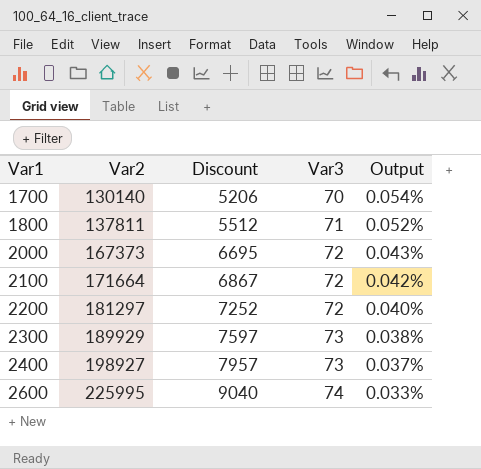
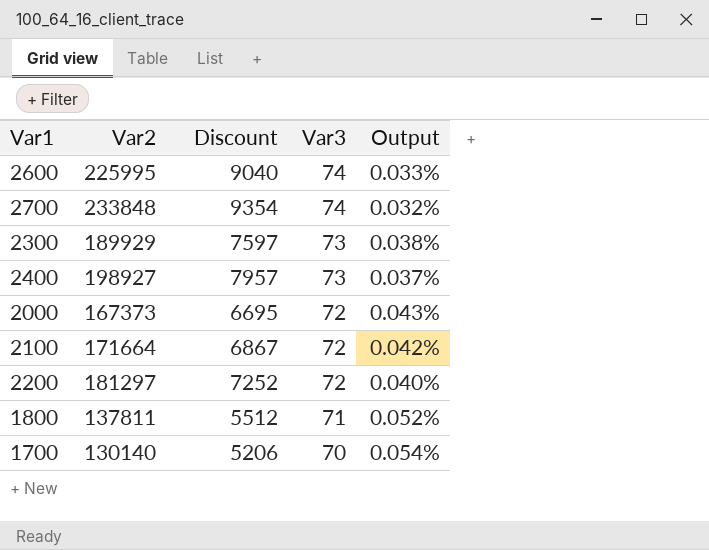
row order: Var1 ascending -> Var3 descending
row 2700: none -> 233848 | 9354 | 74 | 0.032%

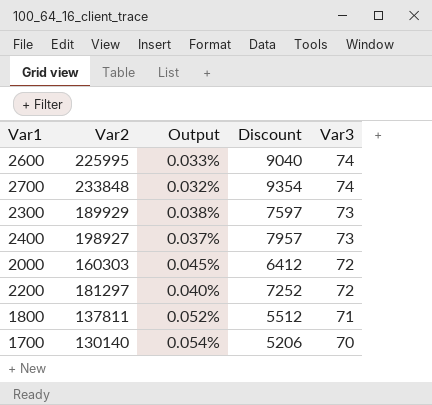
column Output | position: 5 -> 3
row 2100: 171664 | 6867 | 72 | 0.042% -> none
2000 | Var2: 167373 -> 160303
2000 | Output: 0.043% -> 0.045%
2000 | Discount: 6695 -> 6412

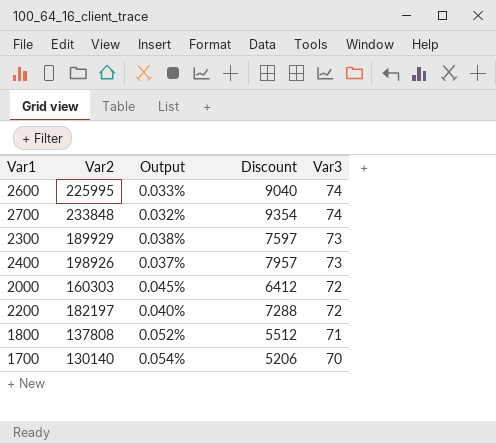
2400 | Var2: 198927 -> 198926
2200 | Var2: 181297 -> 182197
2200 | Discount: 7252 -> 7288
1800 | Var2: 137811 -> 137808

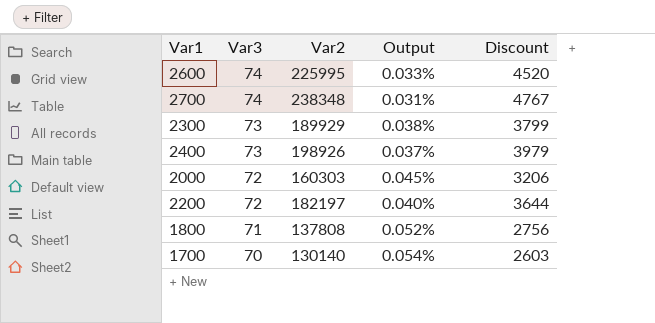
column Var3 | position: 5 -> 2
column Discount | formula: [Var2] * 0.04 -> [Var2] * 0.02
2700 | Var2: 233848 -> 238348
2700 | Output: 0.032% -> 0.031%

